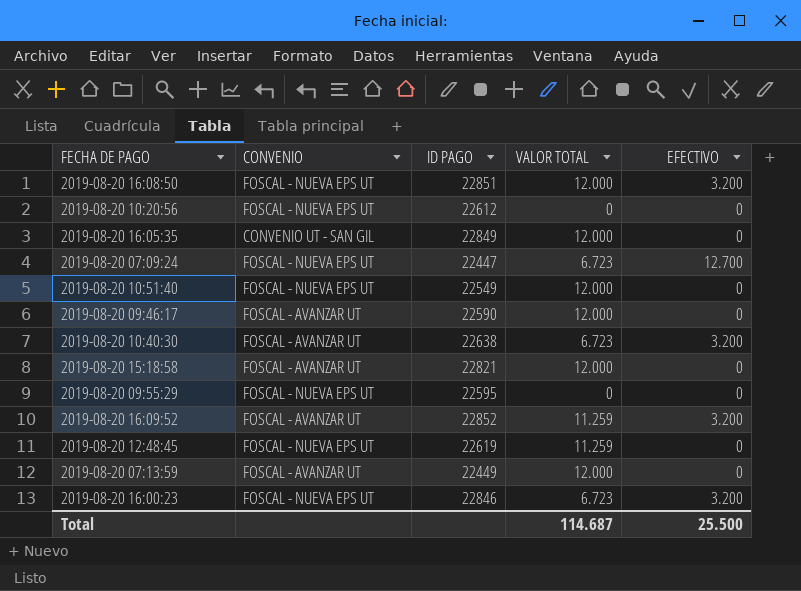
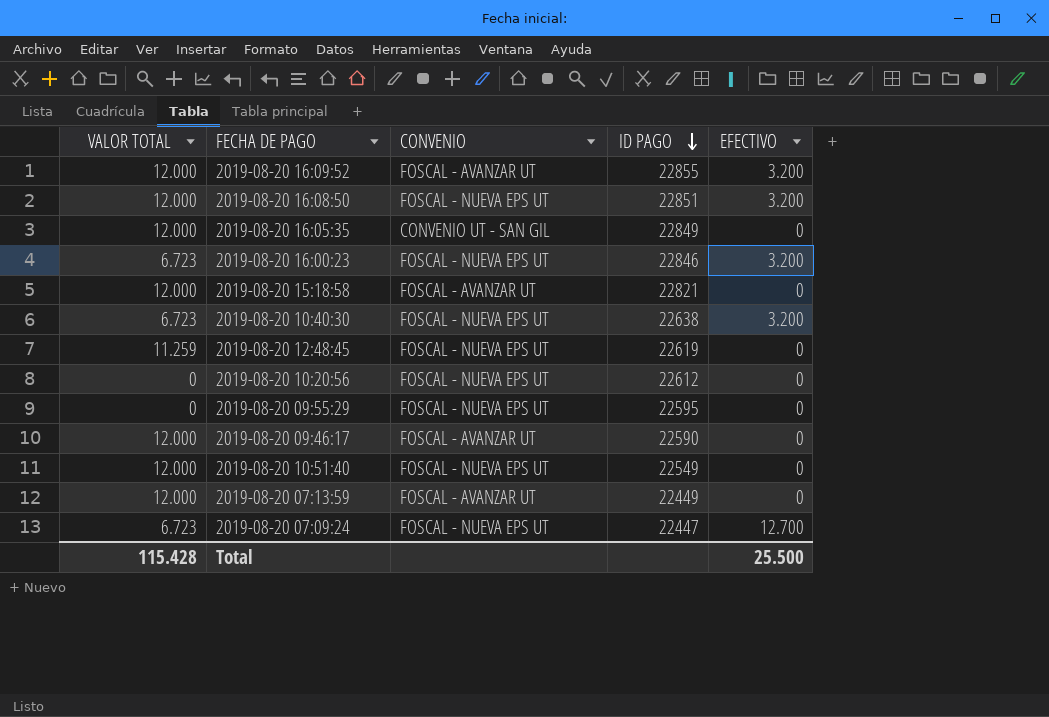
row order: none -> ID PAGO descending
column VALOR TOTAL | position: 4 -> 1
2019-08-20 16:09:52 | VALOR TOTAL: 11.259 -> 12.000
2019-08-20 16:09:52 | ID PAGO: 22852 -> 22855
2019-08-20 10:40:30 | CONVENIO: FOSCAL - AVANZAR UT -> FOSCAL - NUEVA EPS UT
Total | VALOR TOTAL: 114.687 -> 115.428

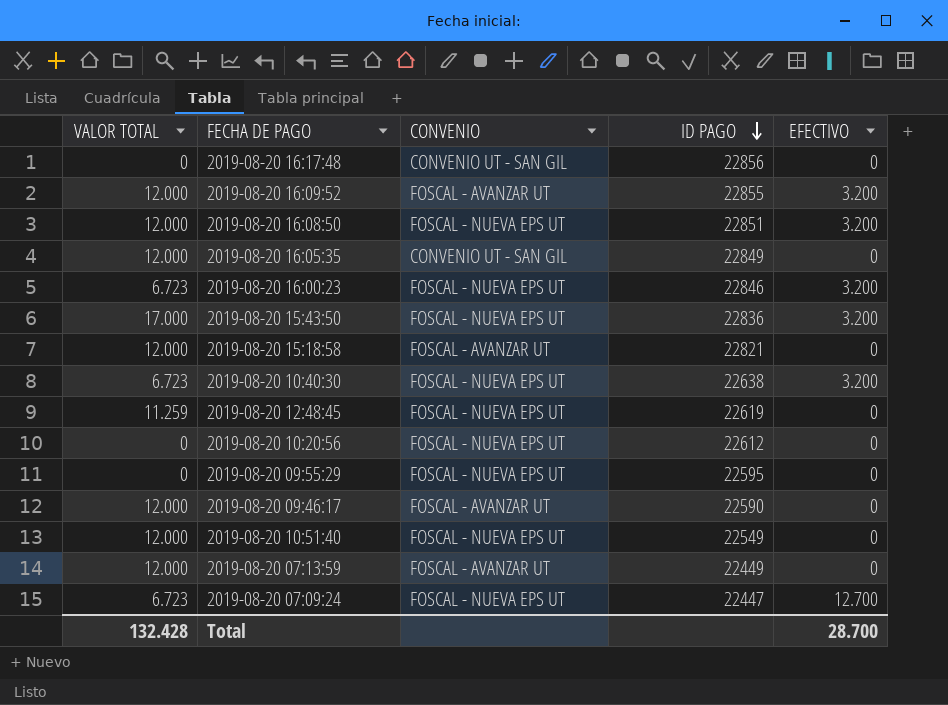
row 2019-08-20 16:17:48: none -> 0 | CONVENIO UT - SAN GIL | 22856 | 0
row 2019-08-20 15:43:50: none -> 17.000 | FOSCAL - NUEVA EPS UT | 22836 | 3.200
Total | VALOR TOTAL: 115.428 -> 132.428
Total | EFECTIVO: 25.500 -> 28.700

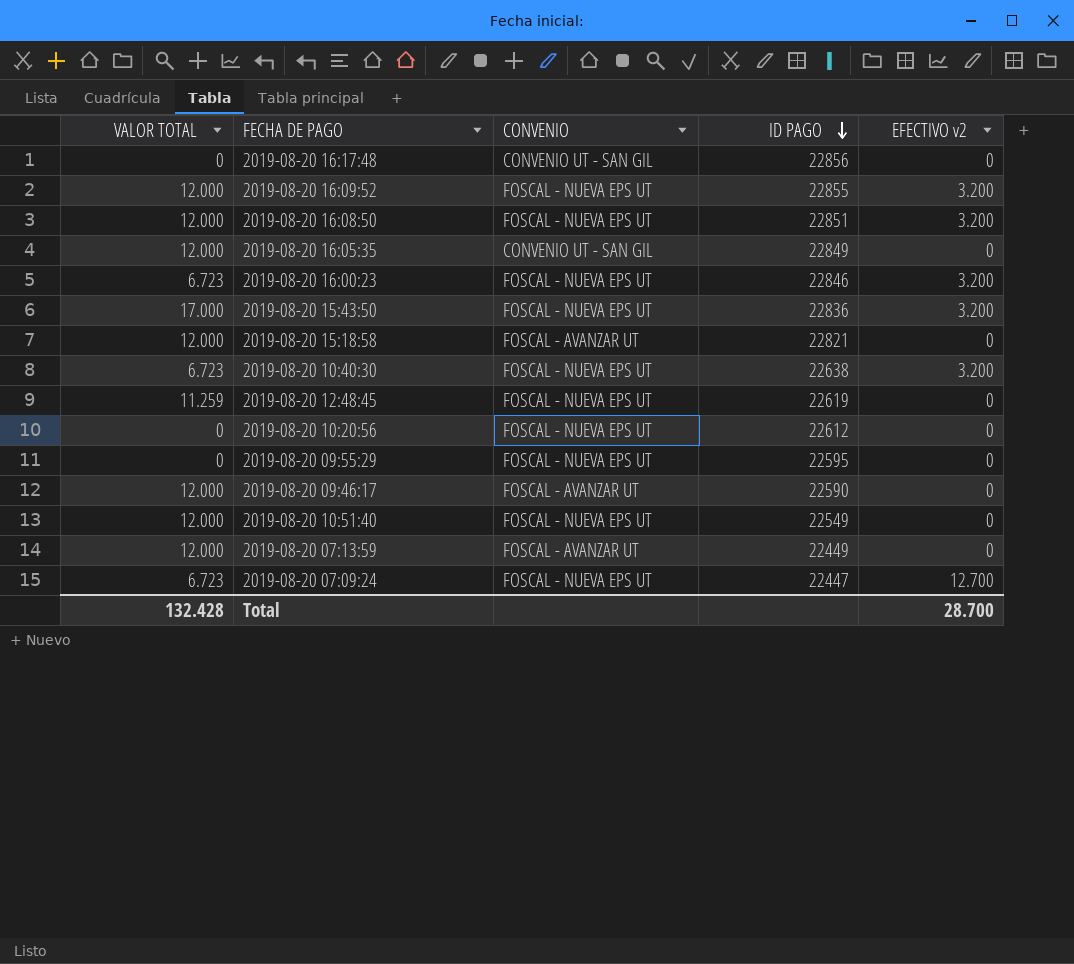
column name: EFECTIVO -> EFECTIVO v2
2019-08-20 16:09:52 | CONVENIO: FOSCAL - AVANZAR UT -> FOSCAL - NUEVA EPS UT

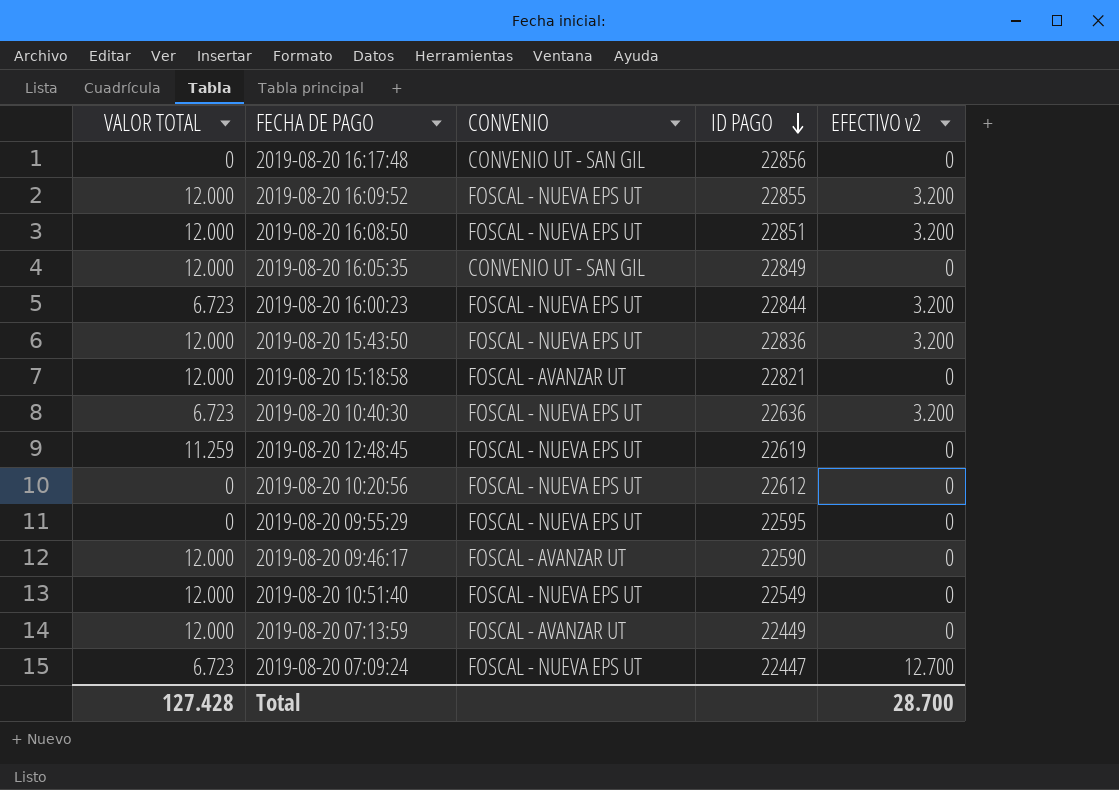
2019-08-20 16:00:23 | ID PAGO: 22846 -> 22844
2019-08-20 15:43:50 | VALOR TOTAL: 17.000 -> 12.000
2019-08-20 10:40:30 | ID PAGO: 22638 -> 22636
Total | VALOR TOTAL: 132.428 -> 127.428

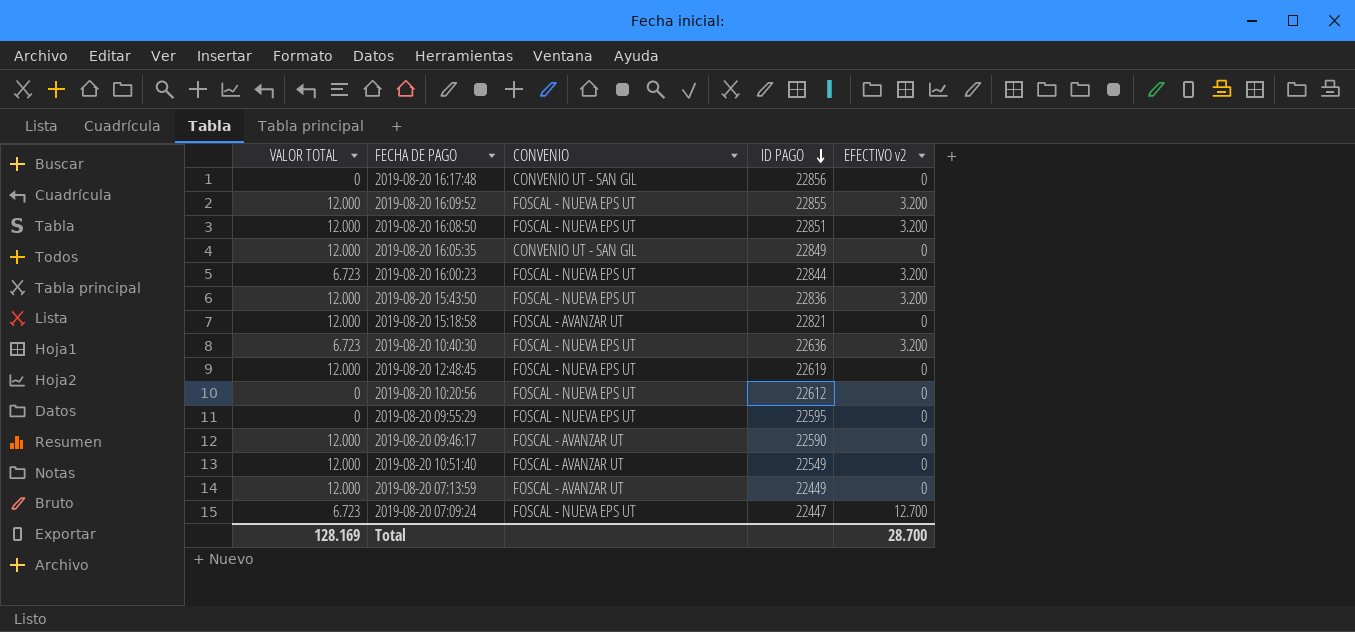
2019-08-20 12:48:45 | VALOR TOTAL: 11.259 -> 12.000
2019-08-20 10:51:40 | CONVENIO: FOSCAL - NUEVA EPS UT -> FOSCAL - AVANZAR UT
Total | VALOR TOTAL: 127.428 -> 128.169

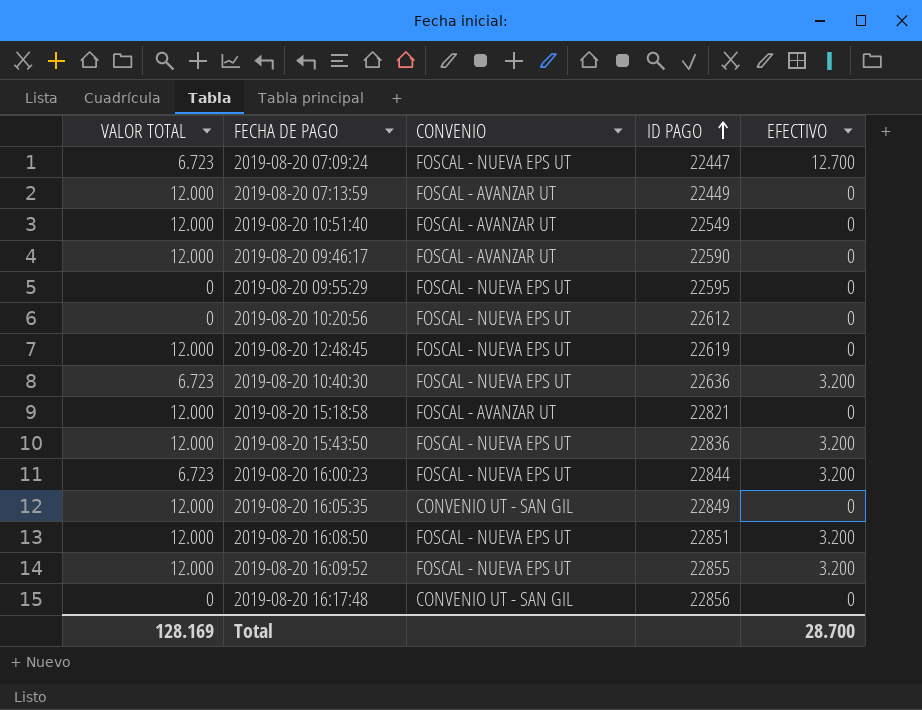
row order: ID PAGO descending -> ID PAGO ascending
column name: EFECTIVO v2 -> EFECTIVO

